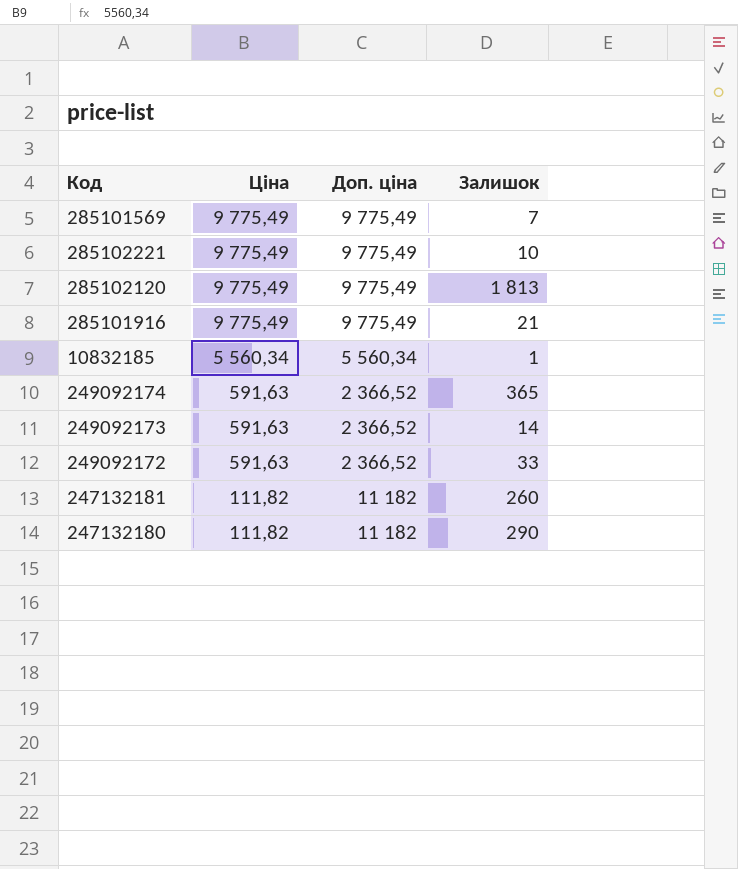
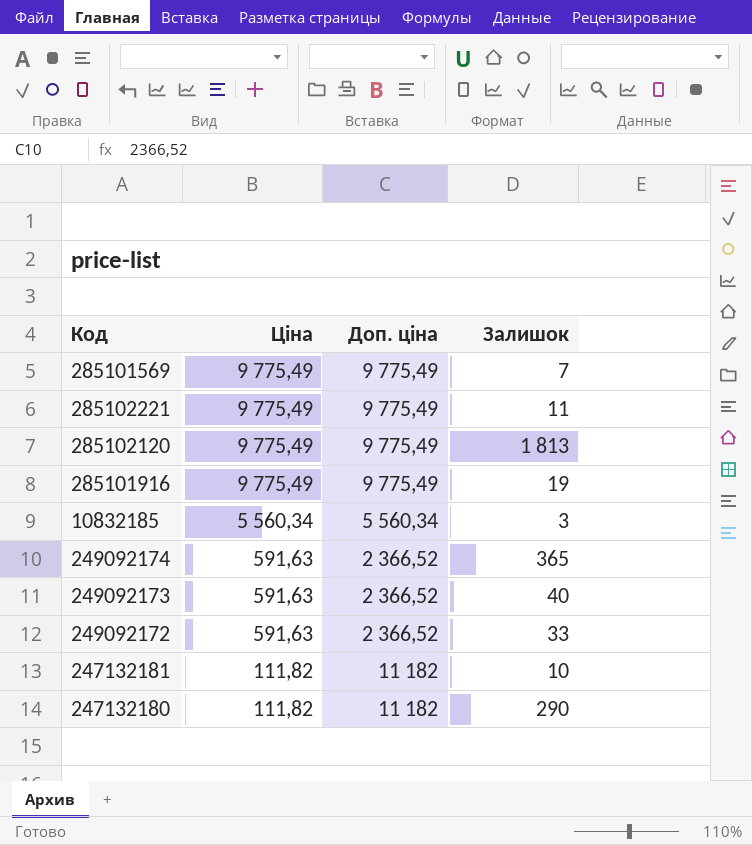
285102221 | Залишок: 10 -> 11
285101916 | Залишок: 21 -> 19
10832185 | Залишок: 1 -> 3
249092173 | Залишок: 14 -> 40
247132181 | Залишок: 260 -> 10

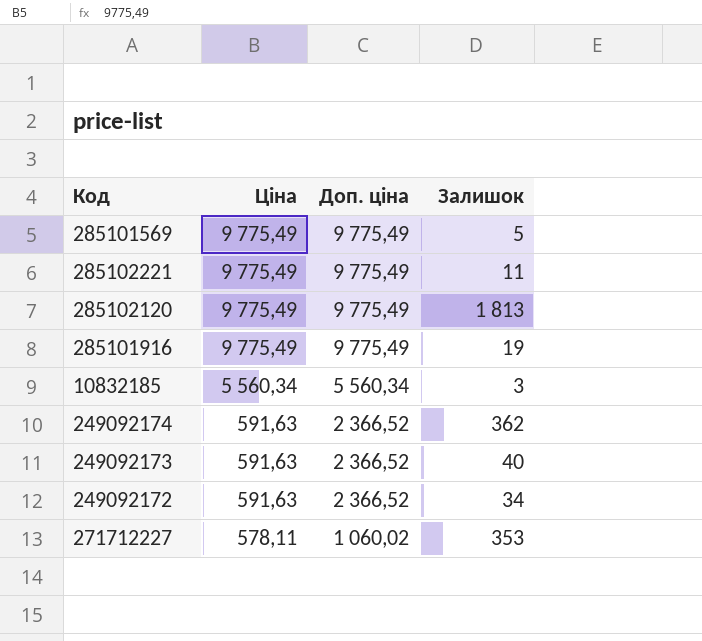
row 247132181: 111,82 | 11 182 | 10 -> none
row 247132180: 111,82 | 11 182 | 290 -> none
285101569 | Залишок: 7 -> 5
249092174 | Залишок: 365 -> 362
249092172 | Залишок: 33 -> 34
row 271712227: none -> 578,11 | 1 060,02 | 353

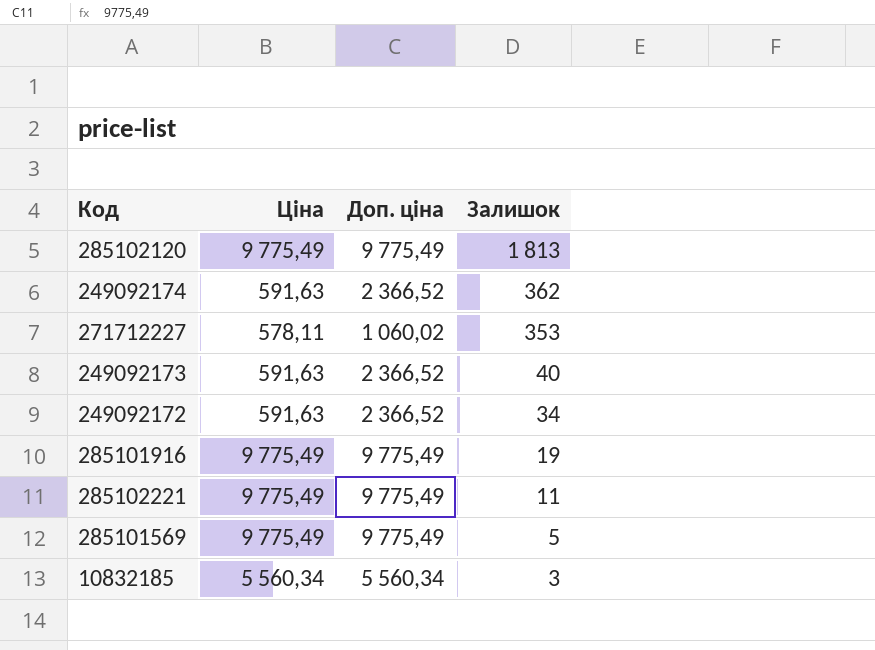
row order: Ціна descending -> Залишок descending

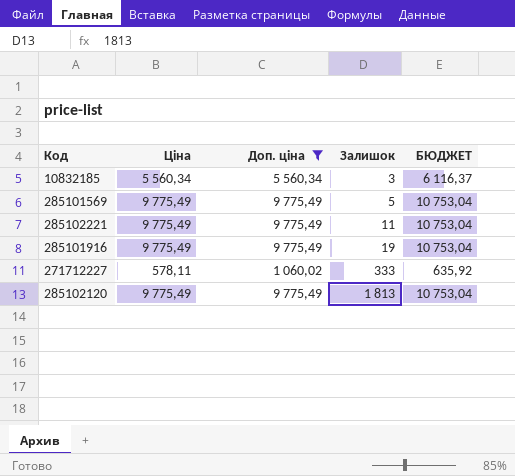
filter: none -> Доп. ціна != 2 366,52
row order: Залишок descending -> Залишок ascending
column БЮДЖЕТ | formula: none -> [Ціна] * 1,1
271712227 | Залишок: 353 -> 333

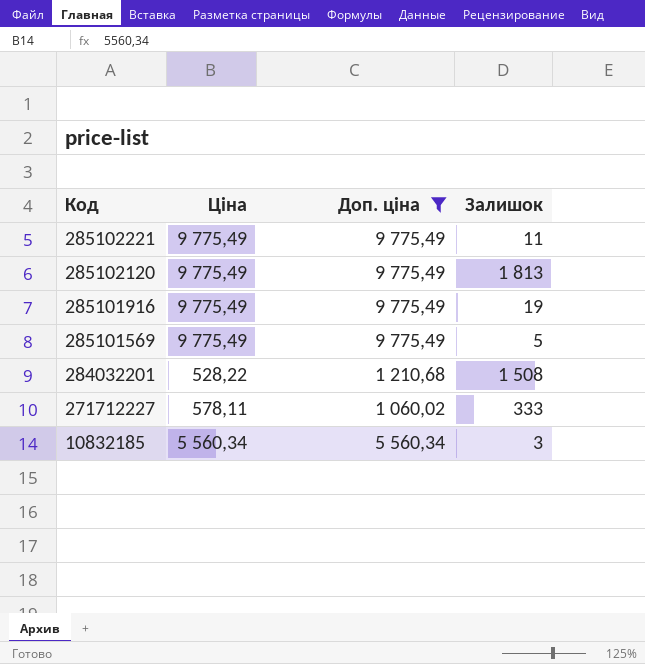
row order: Залишок ascending -> Код descending
column БЮДЖЕТ | formula: [Ціна] * 1,1 -> none
row 284032201: none -> 528,22 | 1 210,68 | 1 508

